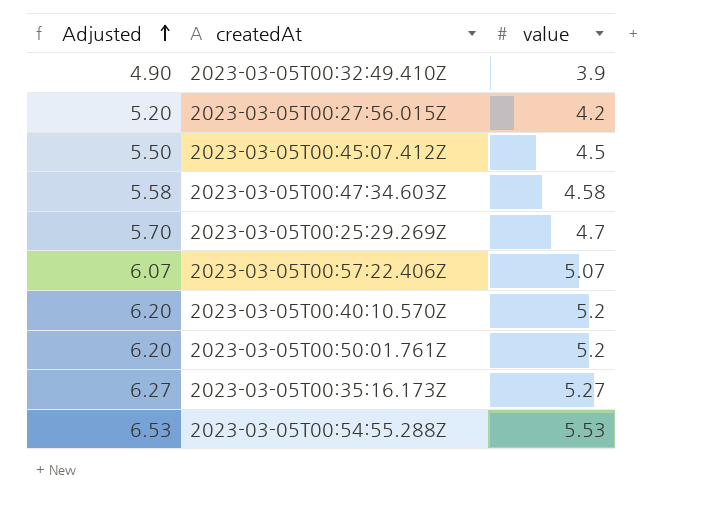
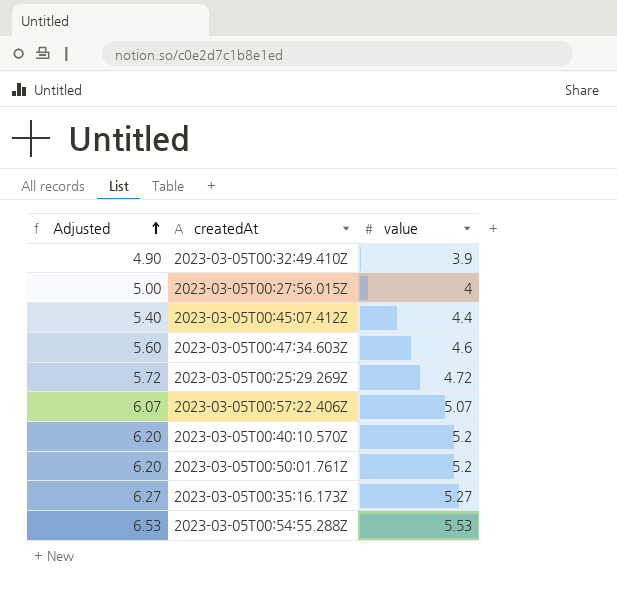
2023-03-05T00:27:56.015Z | Adjusted: 5.20 -> 5.00
2023-03-05T00:27:56.015Z | value: 4.2 -> 4
2023-03-05T00:45:07.412Z | Adjusted: 5.50 -> 5.40
2023-03-05T00:45:07.412Z | value: 4.5 -> 4.4
2023-03-05T00:47:34.603Z | Adjusted: 5.58 -> 5.60
2023-03-05T00:47:34.603Z | value: 4.58 -> 4.6
2023-03-05T00:25:29.269Z | Adjusted: 5.70 -> 5.72
2023-03-05T00:25:29.269Z | value: 4.7 -> 4.72

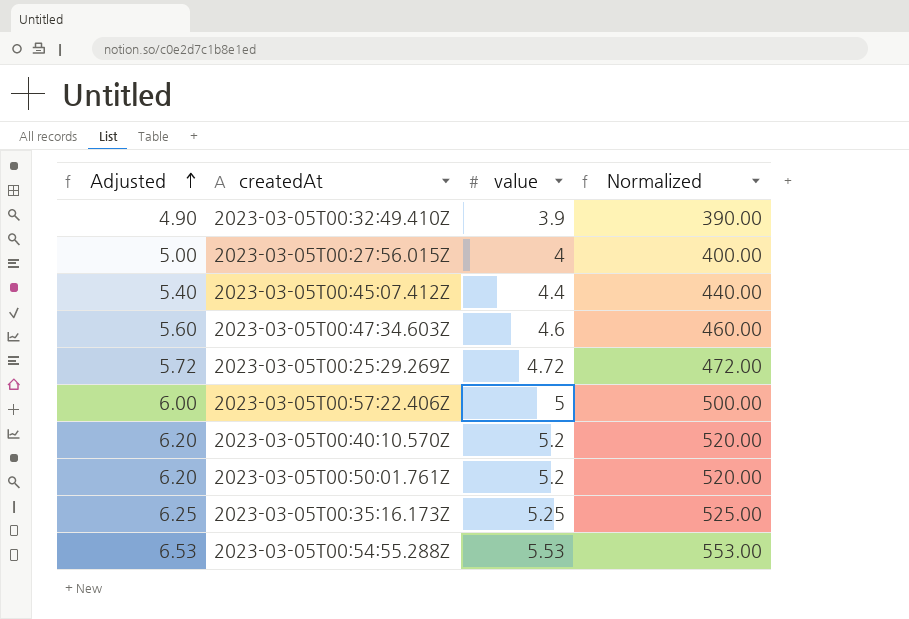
column Normalized | formula: none -> [value] * 100
2023-03-05T00:57:22.406Z | Adjusted: 6.07 -> 6.00
2023-03-05T00:57:22.406Z | value: 5.07 -> 5
2023-03-05T00:35:16.173Z | Adjusted: 6.27 -> 6.25
2023-03-05T00:35:16.173Z | value: 5.27 -> 5.25

